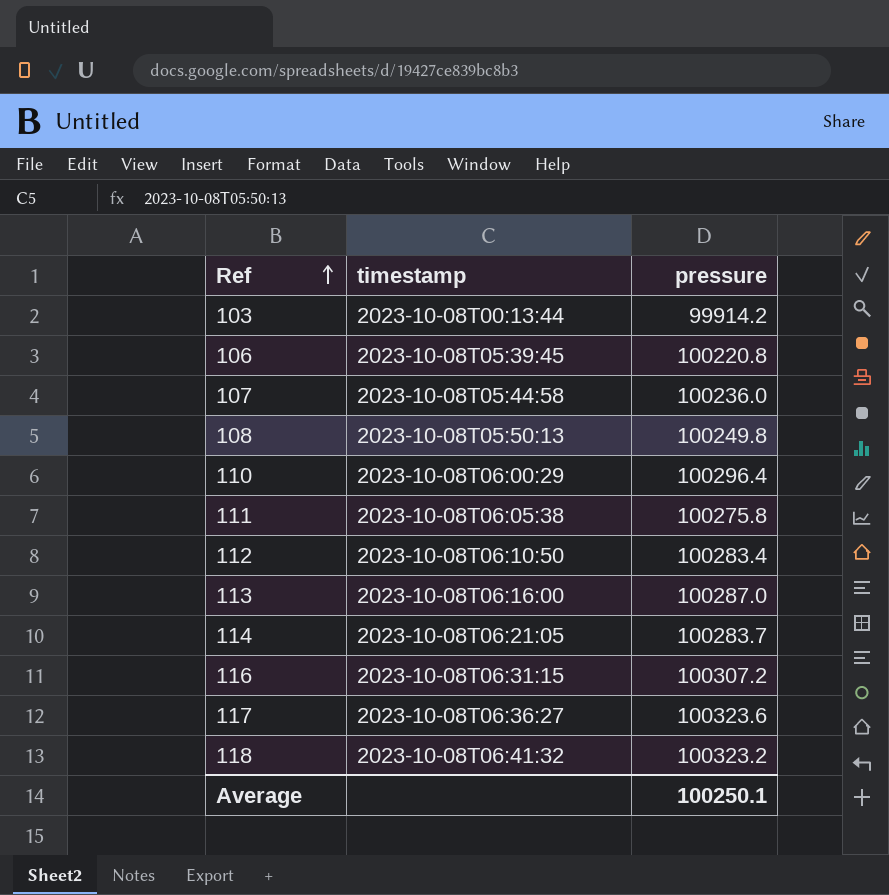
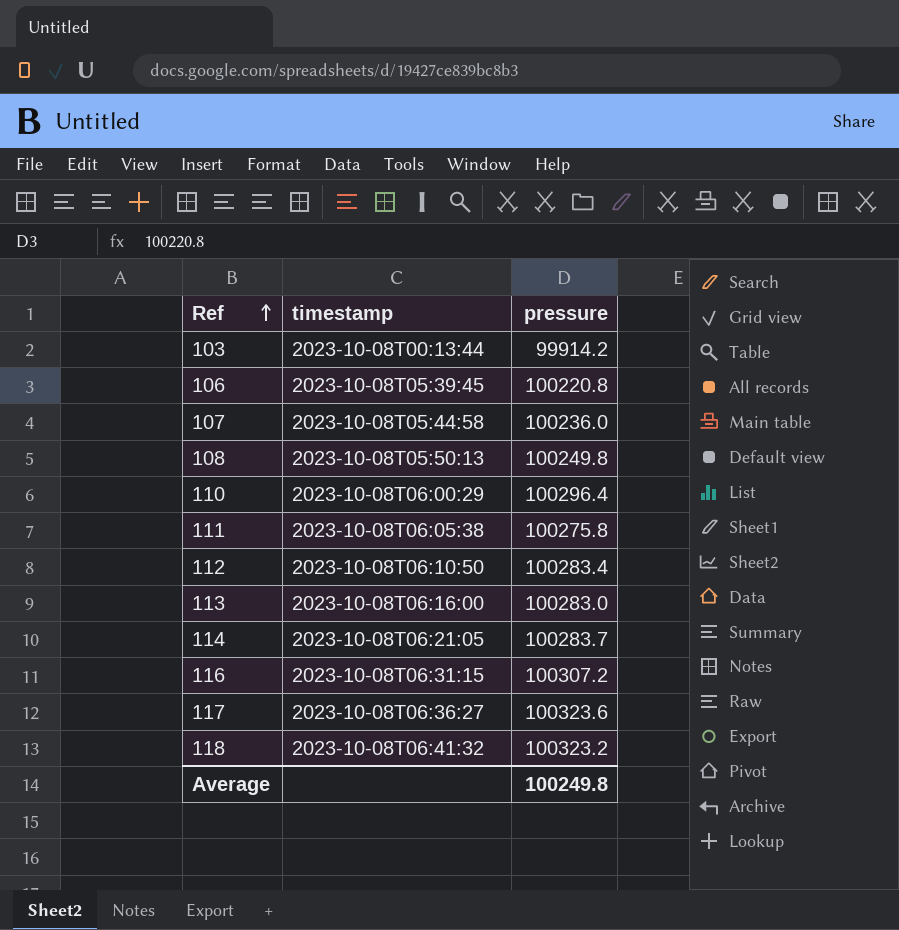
113 | pressure: 100287.0 -> 100283.0
Average | pressure: 100250.1 -> 100249.8

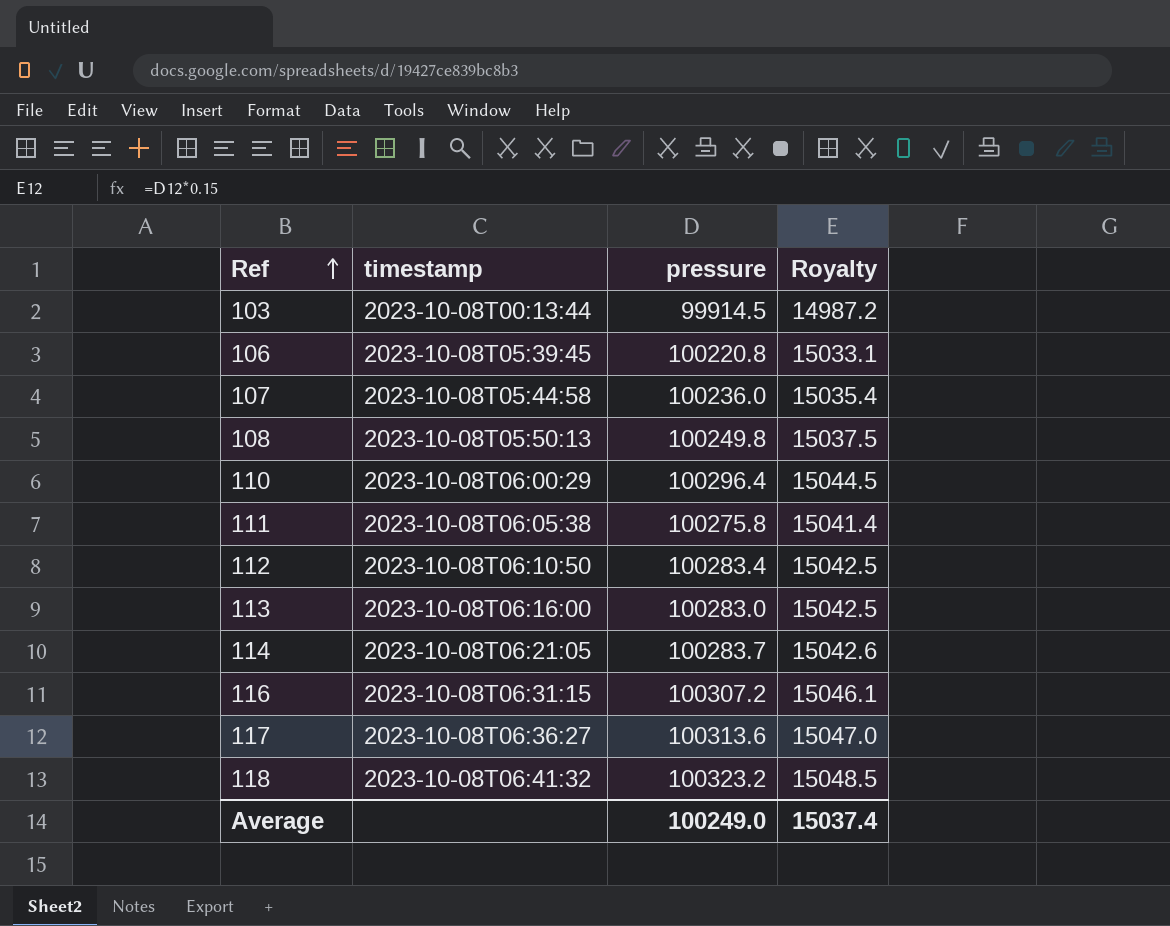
column Royalty | formula: none -> [pressure] * 0.15
103 | pressure: 99914.2 -> 99914.5
117 | pressure: 100323.6 -> 100313.6
Average | pressure: 100249.8 -> 100249.0

